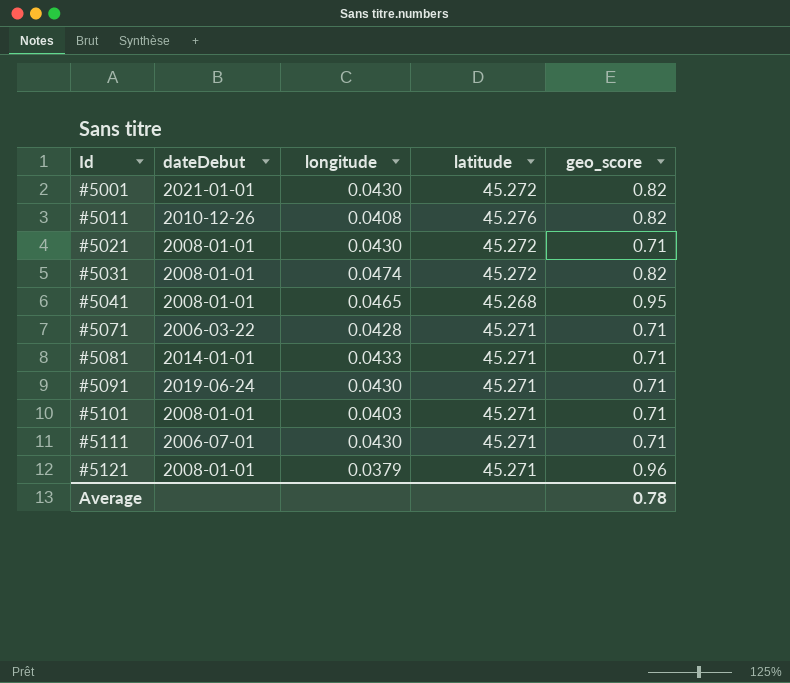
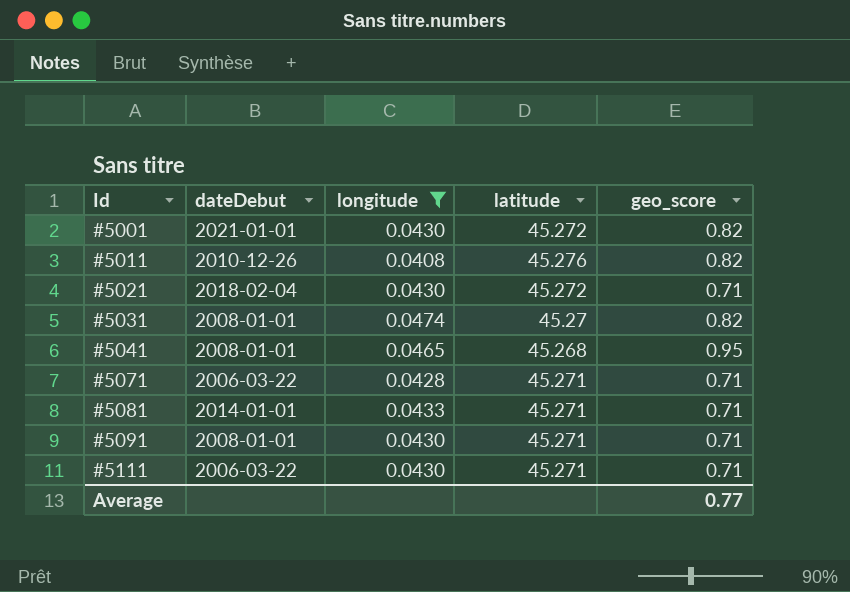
filter: none -> longitude >= 0.0408
#5021 | dateDebut: 2008-01-01 -> 2018-02-04
#5031 | latitude: 45.272 -> 45.27
#5091 | dateDebut: 2019-06-24 -> 2008-01-01
#5111 | dateDebut: 2006-07-01 -> 2006-03-22
Average | geo_score: 0.78 -> 0.77

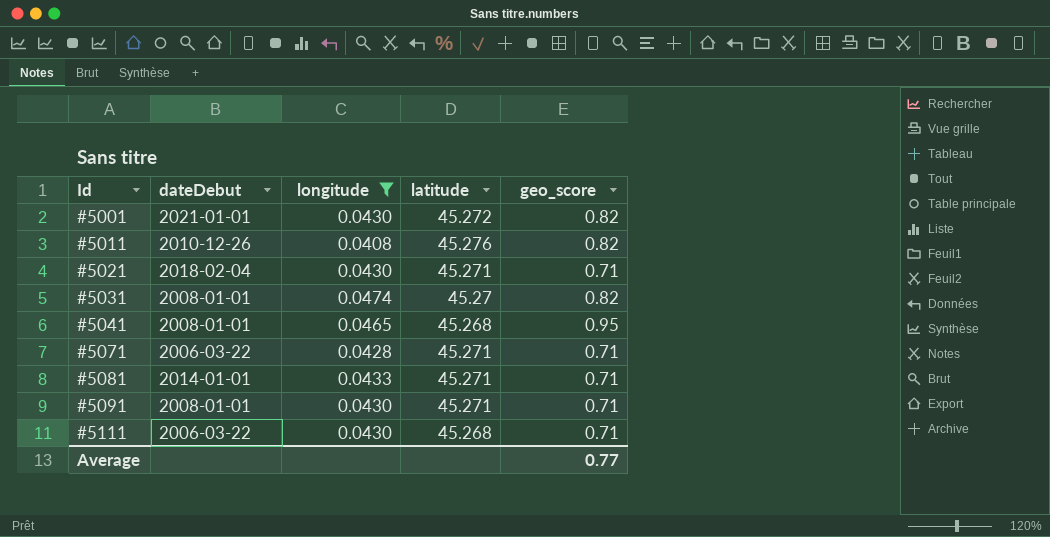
#5021 | latitude: 45.272 -> 45.271
#5111 | latitude: 45.271 -> 45.268

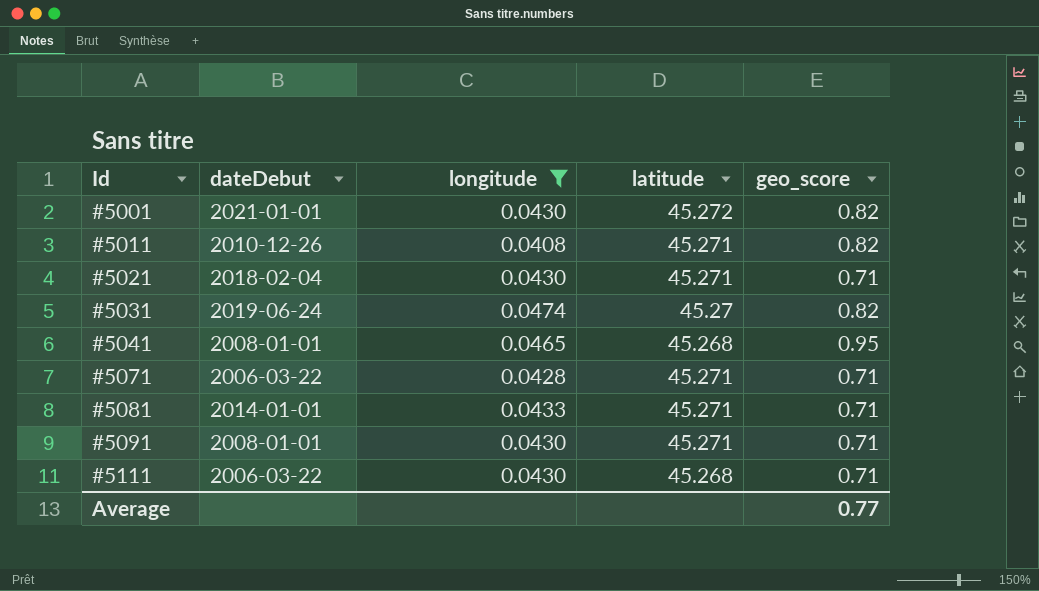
#5011 | latitude: 45.276 -> 45.271
#5031 | dateDebut: 2008-01-01 -> 2019-06-24

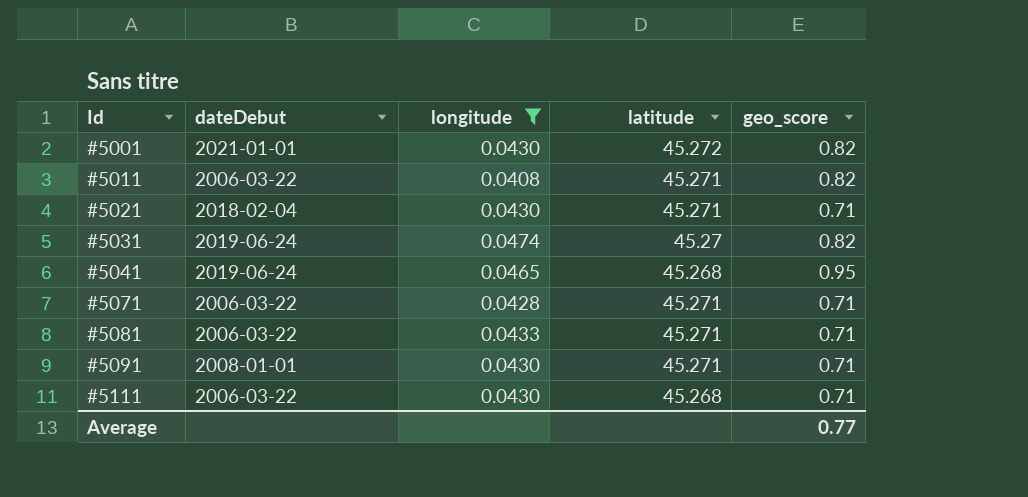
#5011 | dateDebut: 2010-12-26 -> 2006-03-22
#5041 | dateDebut: 2008-01-01 -> 2019-06-24
#5081 | dateDebut: 2014-01-01 -> 2006-03-22

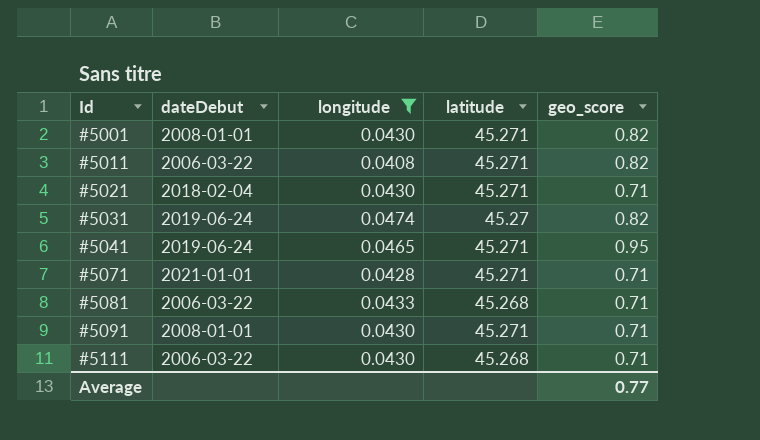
#5001 | dateDebut: 2021-01-01 -> 2008-01-01
#5001 | latitude: 45.272 -> 45.271
#5041 | latitude: 45.268 -> 45.271
#5071 | dateDebut: 2006-03-22 -> 2021-01-01
#5081 | latitude: 45.271 -> 45.268

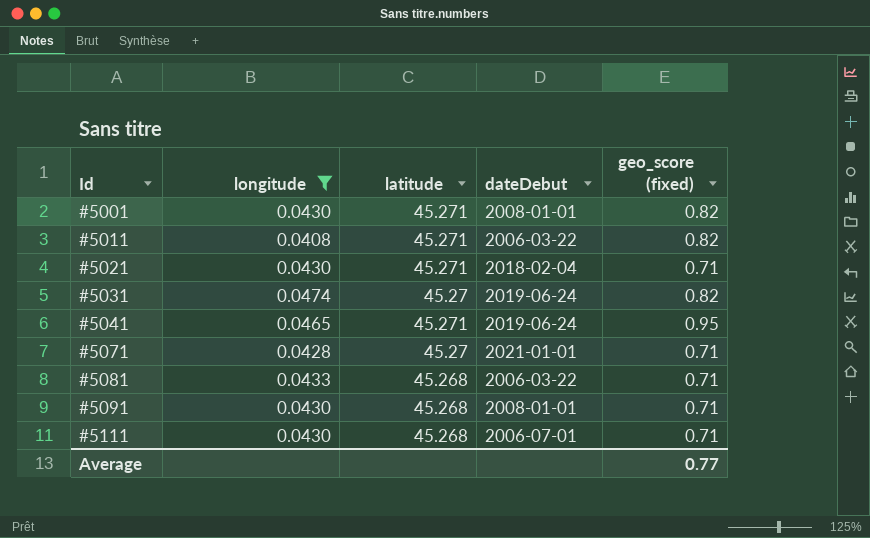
column dateDebut | position: 2 -> 4
column name: geo_score -> geo_score (fixed)
#5071 | latitude: 45.271 -> 45.27
#5091 | latitude: 45.271 -> 45.268
#5111 | dateDebut: 2006-03-22 -> 2006-07-01

